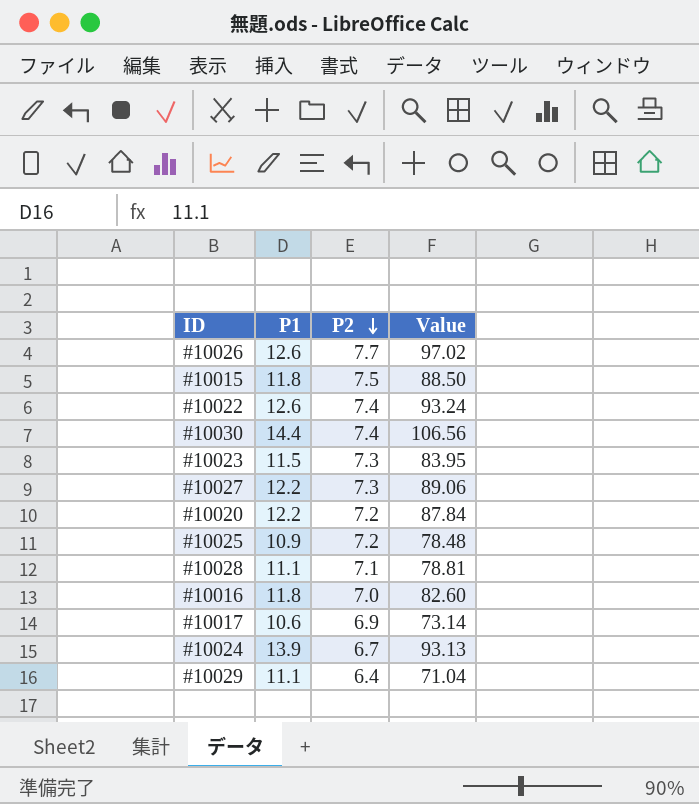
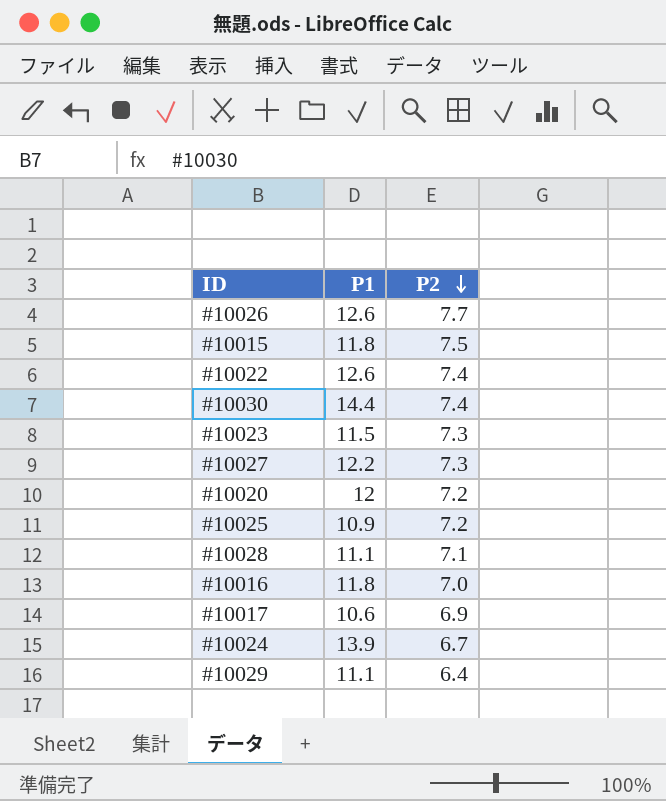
column Value | formula: [P1] * [P2] -> none
#10020 | P1: 12.2 -> 12

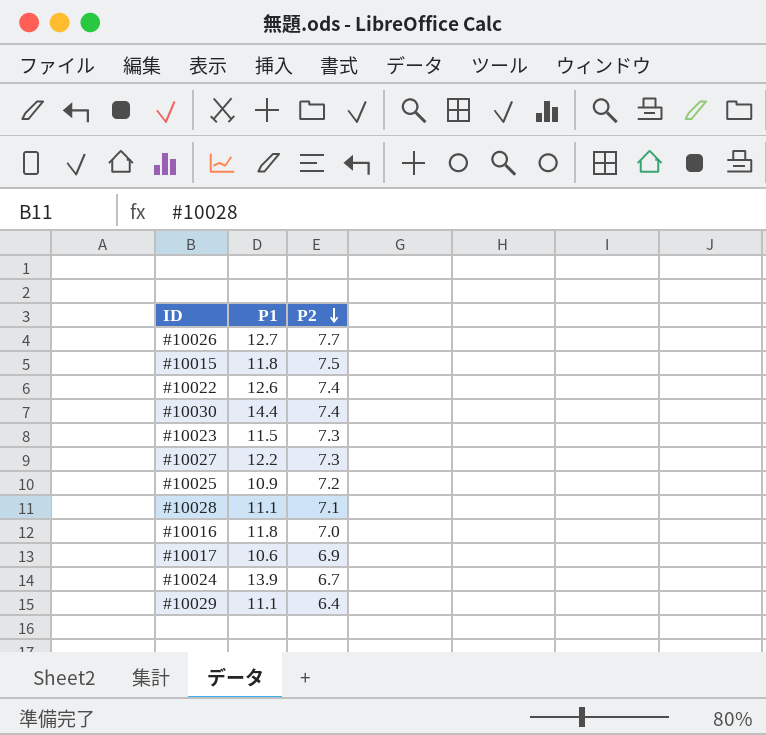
row #10020: 12 | 7.2 -> none
#10026 | P1: 12.6 -> 12.7

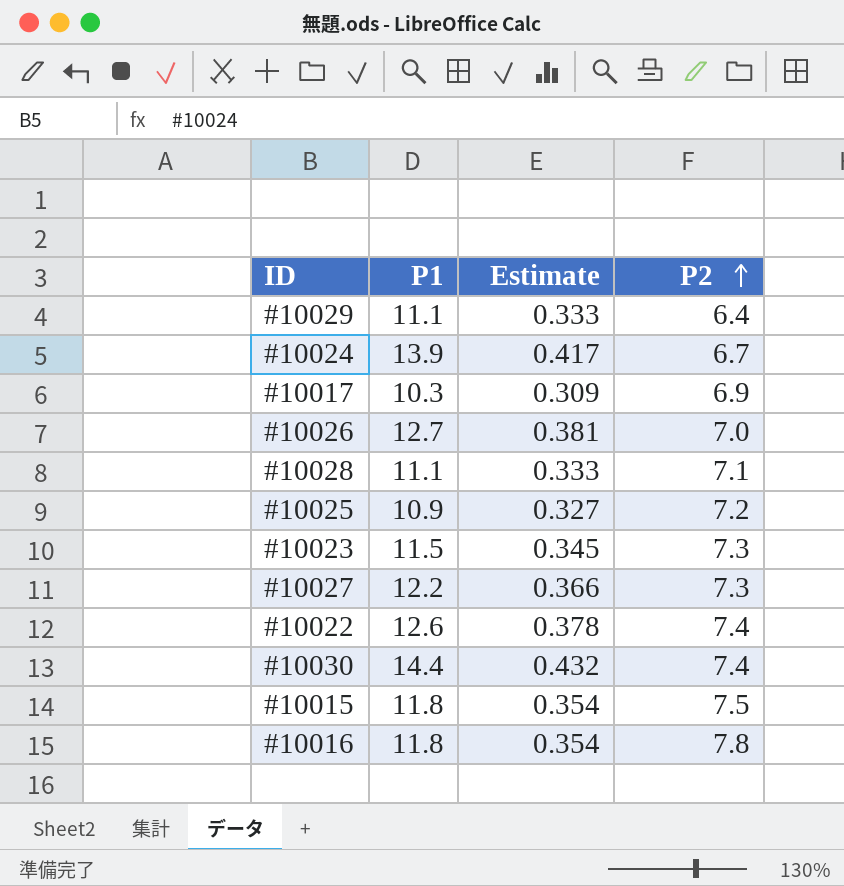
row order: P2 descending -> P2 ascending
column Estimate | formula: none -> [P1] * 0.03
#10017 | P1: 10.6 -> 10.3
#10026 | P2: 7.7 -> 7.0
#10016 | P2: 7.0 -> 7.8

